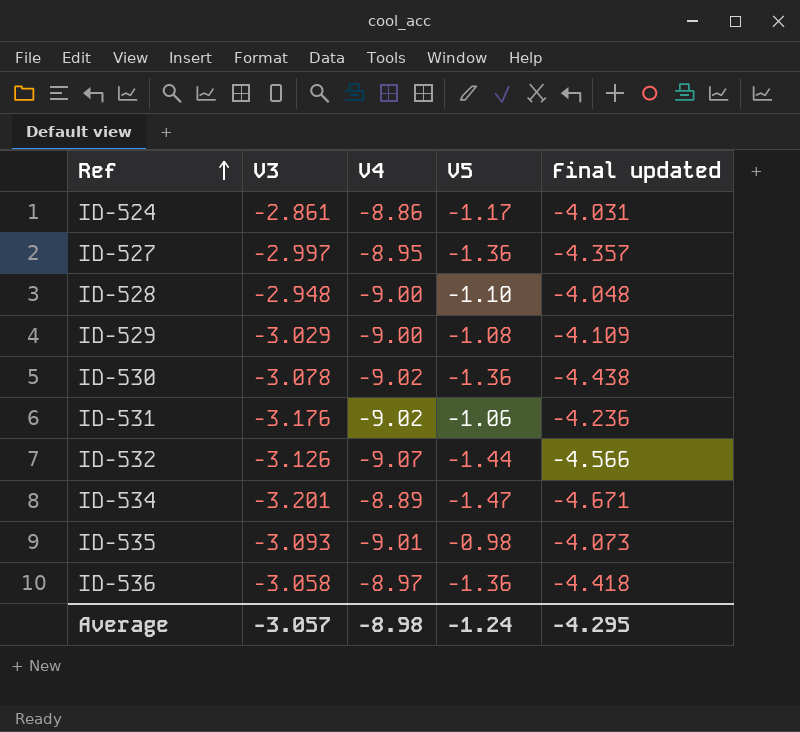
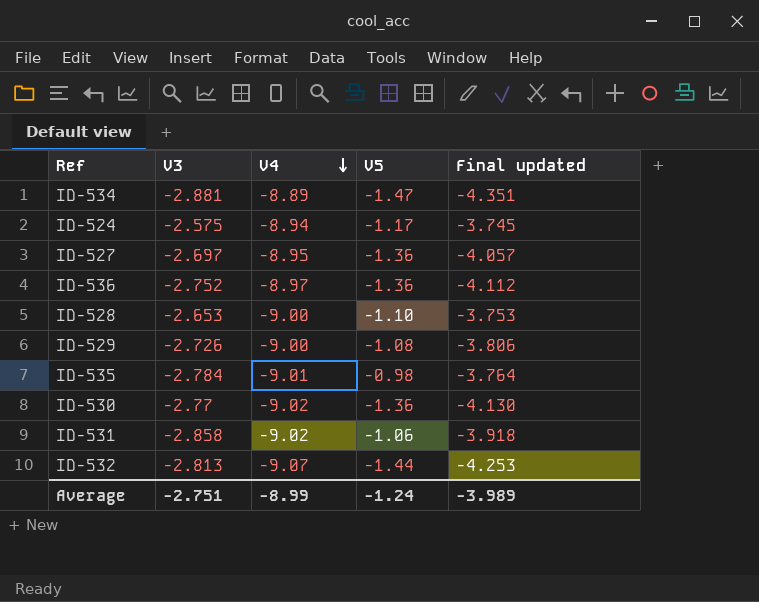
row order: Ref ascending -> V4 descending
ID-534 | V3: -3.201 -> -2.881
ID-534 | Final updated: -4.671 -> -4.351
ID-524 | V3: -2.861 -> -2.575
ID-524 | V4: -8.86 -> -8.94
ID-524 | Final updated: -4.031 -> -3.745
ID-527 | V3: -2.997 -> -2.697
ID-527 | Final updated: -4.357 -> -4.057
ID-536 | V3: -3.058 -> -2.752
ID-536 | Final updated: -4.418 -> -4.112
ID-528 | V3: -2.948 -> -2.653
ID-528 | Final updated: -4.048 -> -3.753
ID-529 | V3: -3.029 -> -2.726
ID-529 | Final updated: -4.109 -> -3.806
ID-535 | V3: -3.093 -> -2.784
ID-535 | Final updated: -4.073 -> -3.764
ID-530 | V3: -3.078 -> -2.77
ID-530 | Final updated: -4.438 -> -4.130
ID-531 | V3: -3.176 -> -2.858
ID-531 | Final updated: -4.236 -> -3.918
ID-532 | V3: -3.126 -> -2.813
ID-532 | Final updated: -4.566 -> -4.253
Average | V3: -3.057 -> -2.751
Average | V4: -8.98 -> -8.99
Average | Final updated: -4.295 -> -3.989

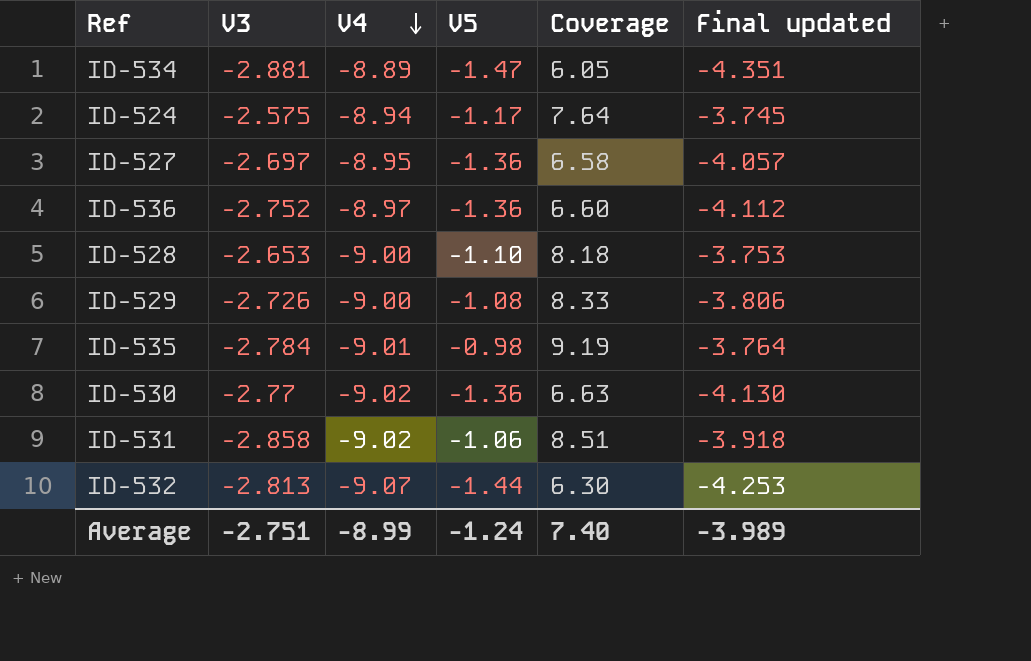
column Coverage | formula: none -> [V4] / [V5]

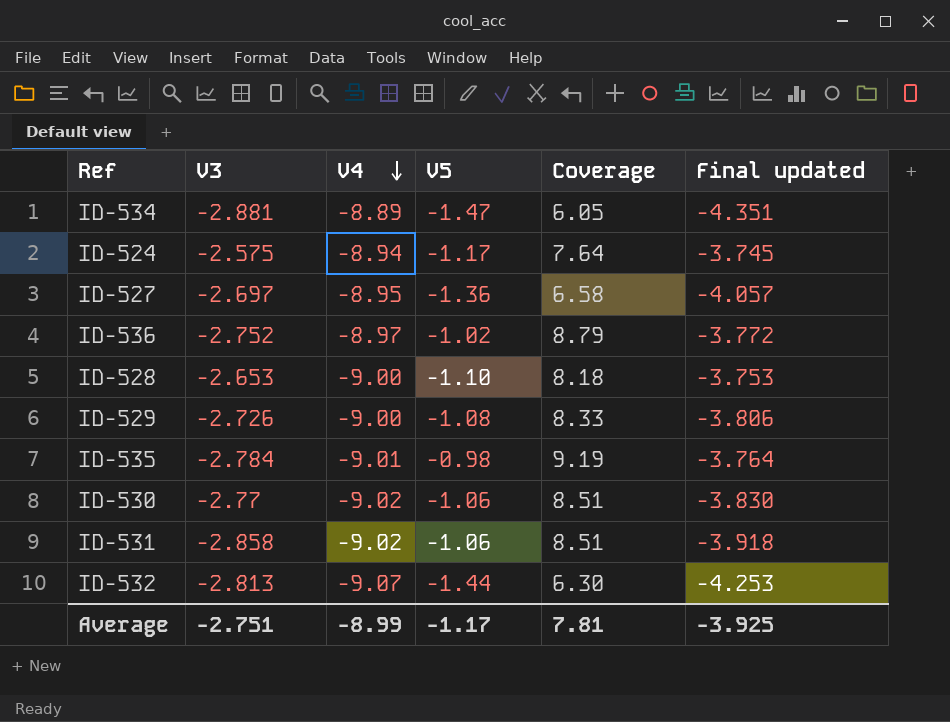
ID-536 | V5: -1.36 -> -1.02
ID-536 | Coverage: 6.60 -> 8.79
ID-536 | Final updated: -4.112 -> -3.772
ID-530 | V5: -1.36 -> -1.06
ID-530 | Coverage: 6.63 -> 8.51
ID-530 | Final updated: -4.130 -> -3.830
Average | V5: -1.24 -> -1.17
Average | Coverage: 7.40 -> 7.81
Average | Final updated: -3.989 -> -3.925

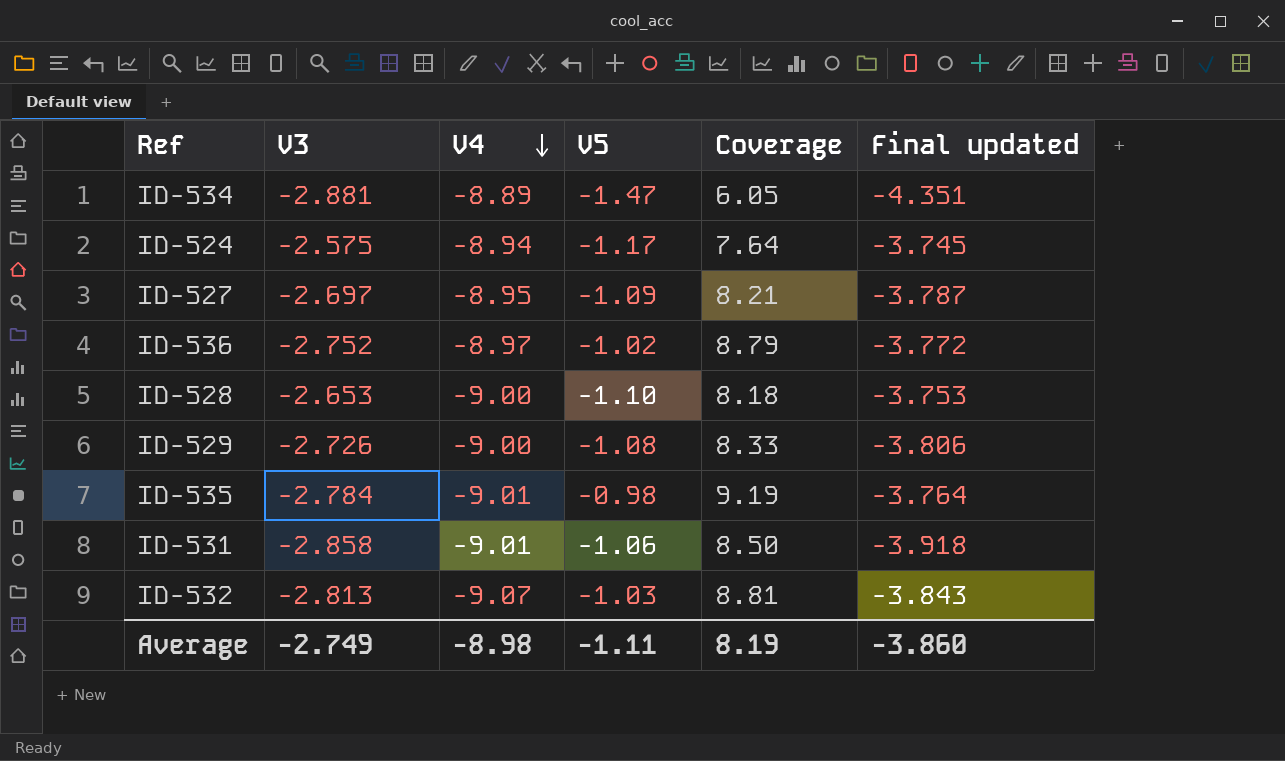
row ID-530: -2.77 | -9.02 | -1.06 | 8.51 | -3.830 -> none
ID-527 | V5: -1.36 -> -1.09
ID-527 | Coverage: 6.58 -> 8.21
ID-527 | Final updated: -4.057 -> -3.787
ID-531 | V4: -9.02 -> -9.01
ID-531 | Coverage: 8.51 -> 8.50
ID-532 | V5: -1.44 -> -1.03
ID-532 | Coverage: 6.30 -> 8.81
ID-532 | Final updated: -4.253 -> -3.843
Average | V3: -2.751 -> -2.749
Average | V4: -8.99 -> -8.98
Average | V5: -1.17 -> -1.11
Average | Coverage: 7.81 -> 8.19
Average | Final updated: -3.925 -> -3.860

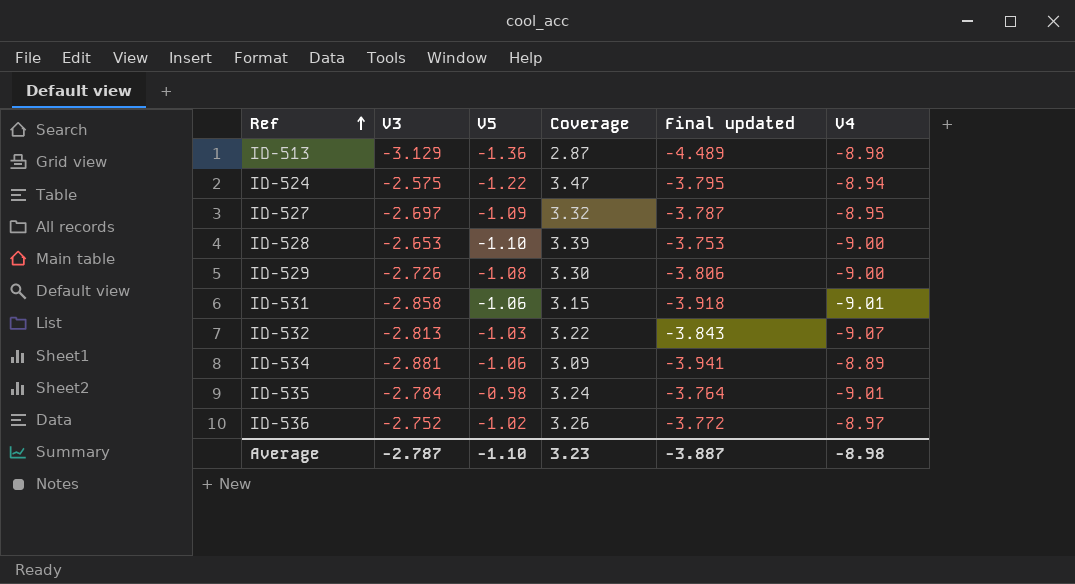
row order: V4 descending -> Ref ascending
column Coverage | formula: [V4] / [V5] -> [V4] / [V3]
column V4 | position: 3 -> 6
row ID-513: none -> -3.129 | -1.36 | 2.87 | -4.489 | -8.98
ID-524 | V5: -1.17 -> -1.22
ID-524 | Final updated: -3.745 -> -3.795
ID-534 | V5: -1.47 -> -1.06
ID-534 | Final updated: -4.351 -> -3.941
Average | V3: -2.749 -> -2.787
Average | V5: -1.11 -> -1.10
Average | Coverage: 8.19 -> 3.23
Average | Final updated: -3.860 -> -3.887

